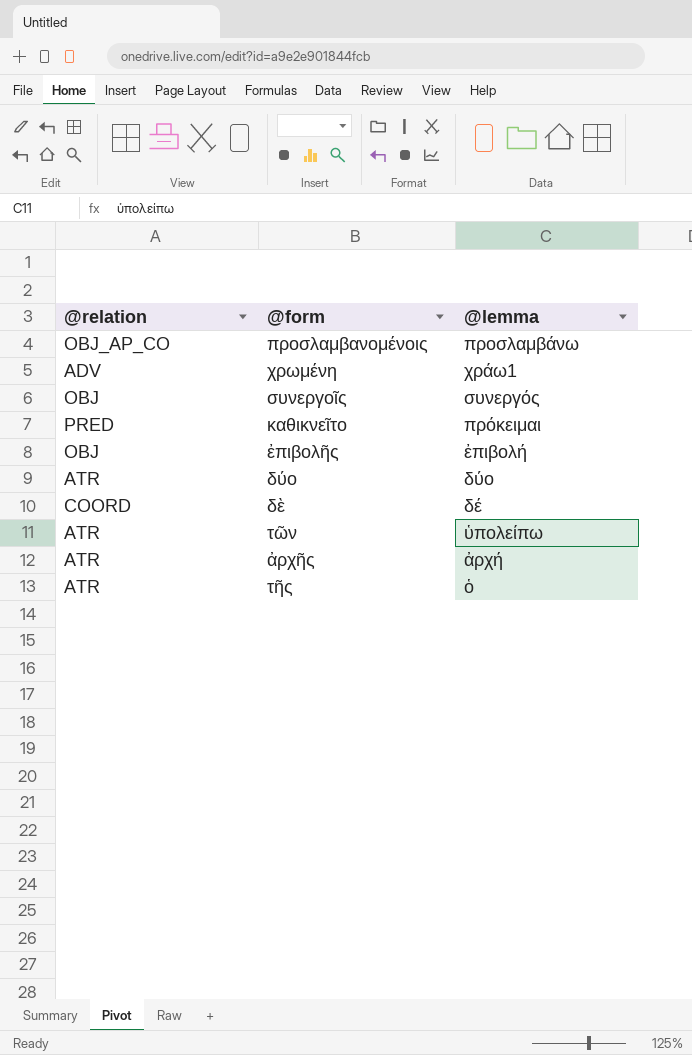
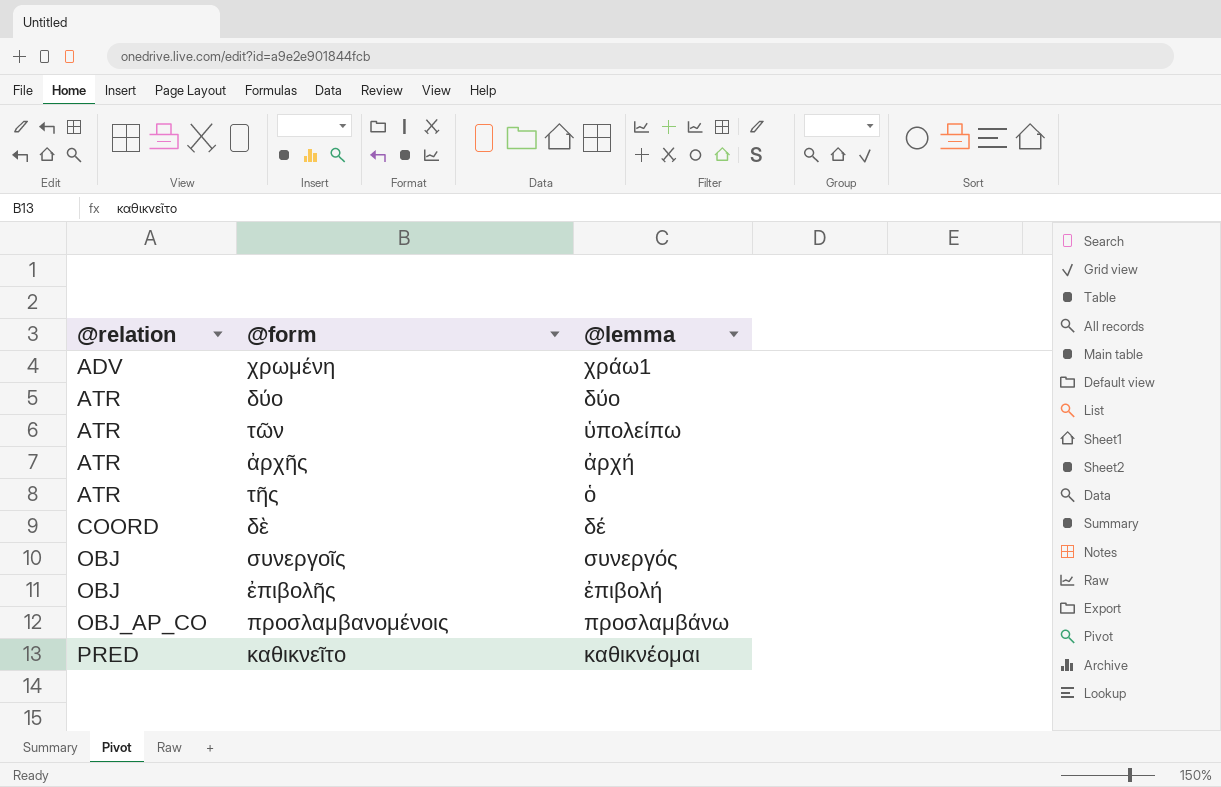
row order: none -> @relation ascending
καθικνεῖτο | @lemma: πρόκειμαι -> καθικνέομαι

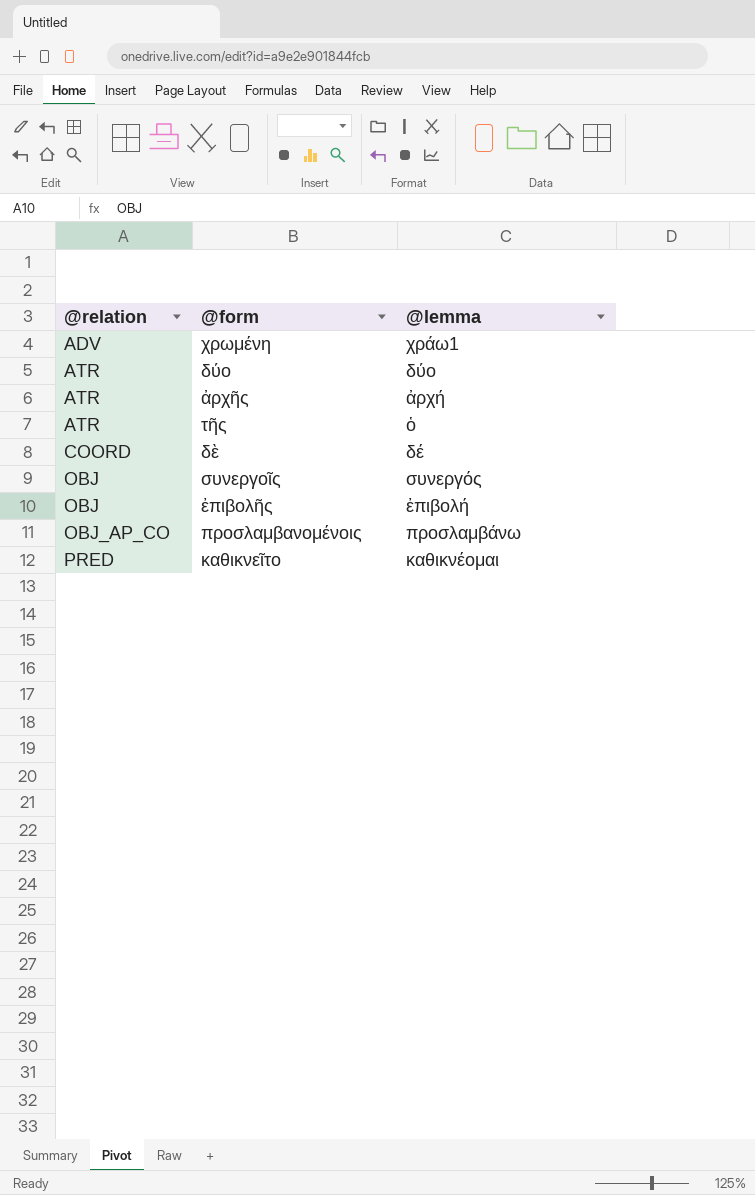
row τῶν: ATR | ὑπολείπω -> none

